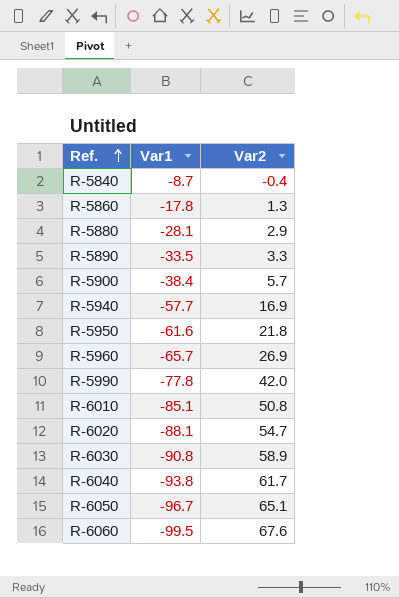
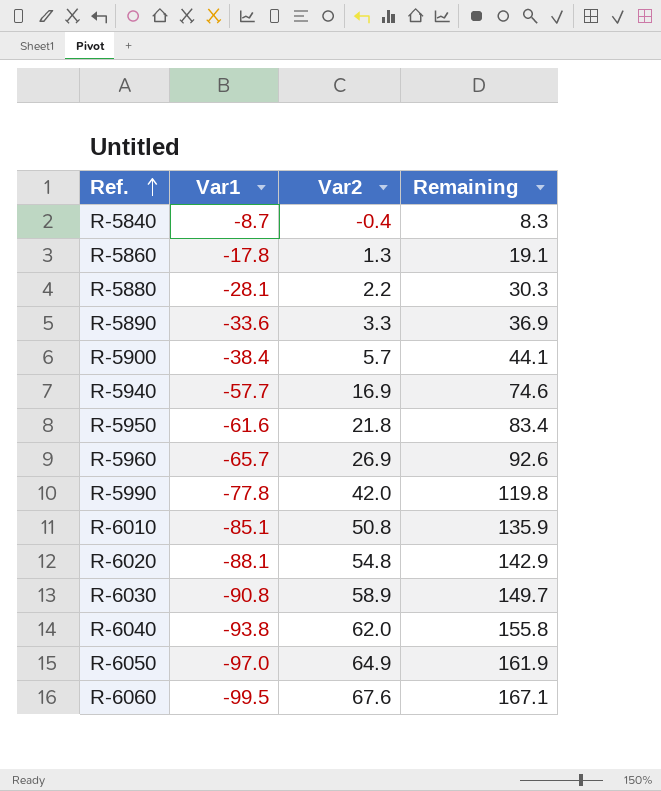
column Remaining | formula: none -> [Var2] - [Var1]
R-5880 | Var2: 2.9 -> 2.2
R-5890 | Var1: -33.5 -> -33.6
R-6020 | Var2: 54.7 -> 54.8
R-6040 | Var2: 61.7 -> 62.0
R-6050 | Var1: -96.7 -> -97.0
R-6050 | Var2: 65.1 -> 64.9

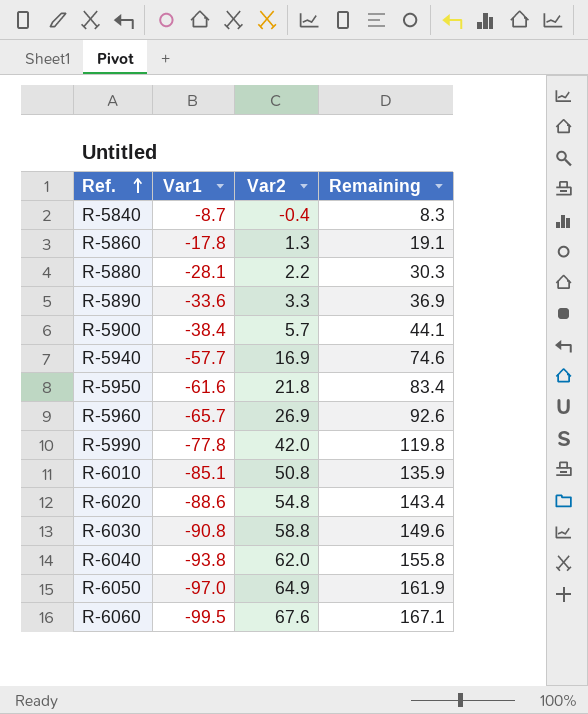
R-6020 | Var1: -88.1 -> -88.6
R-6020 | Remaining: 142.9 -> 143.4
R-6030 | Var2: 58.9 -> 58.8
R-6030 | Remaining: 149.7 -> 149.6

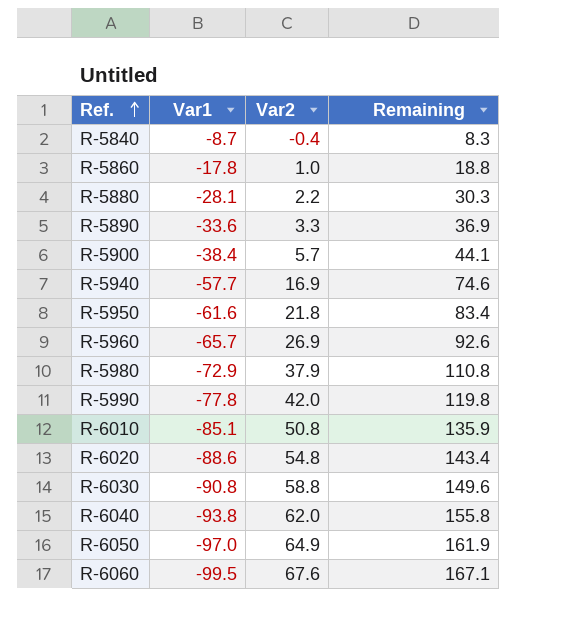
R-5860 | Var2: 1.3 -> 1.0
R-5860 | Remaining: 19.1 -> 18.8
row R-5980: none -> -72.9 | 37.9 | 110.8

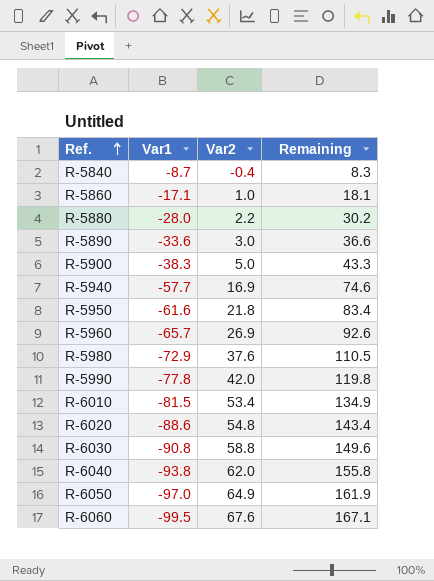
R-5860 | Var1: -17.8 -> -17.1
R-5860 | Remaining: 18.8 -> 18.1
R-5880 | Var1: -28.1 -> -28.0
R-5880 | Remaining: 30.3 -> 30.2
R-5890 | Var2: 3.3 -> 3.0
R-5890 | Remaining: 36.9 -> 36.6
R-5900 | Var1: -38.4 -> -38.3
R-5900 | Var2: 5.7 -> 5.0
R-5900 | Remaining: 44.1 -> 43.3
R-5980 | Var2: 37.9 -> 37.6
R-5980 | Remaining: 110.8 -> 110.5
R-6010 | Var1: -85.1 -> -81.5
R-6010 | Var2: 50.8 -> 53.4
R-6010 | Remaining: 135.9 -> 134.9

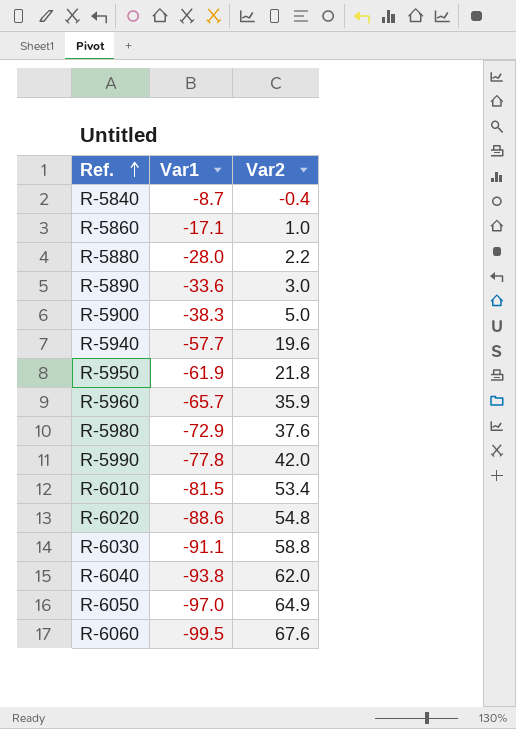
column Remaining | formula: [Var2] - [Var1] -> none
R-5940 | Var2: 16.9 -> 19.6
R-5950 | Var1: -61.6 -> -61.9
R-5960 | Var2: 26.9 -> 35.9
R-6030 | Var1: -90.8 -> -91.1

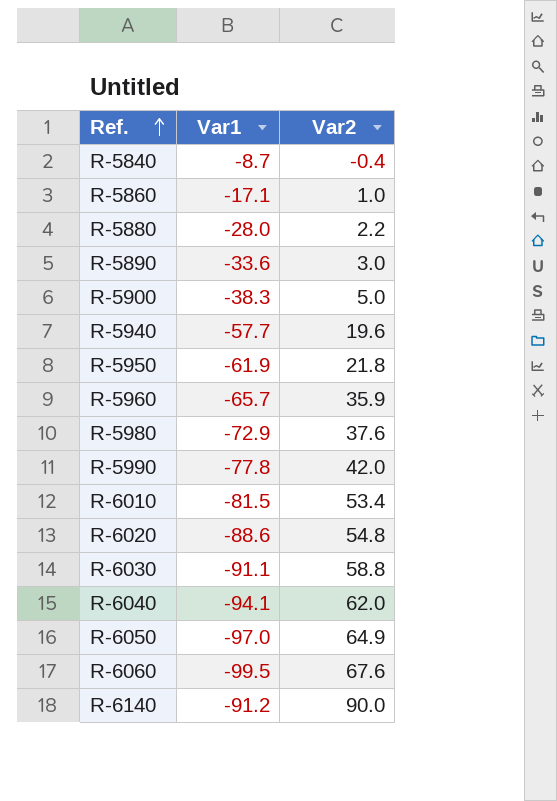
R-6040 | Var1: -93.8 -> -94.1
row R-6140: none -> -91.2 | 90.0

